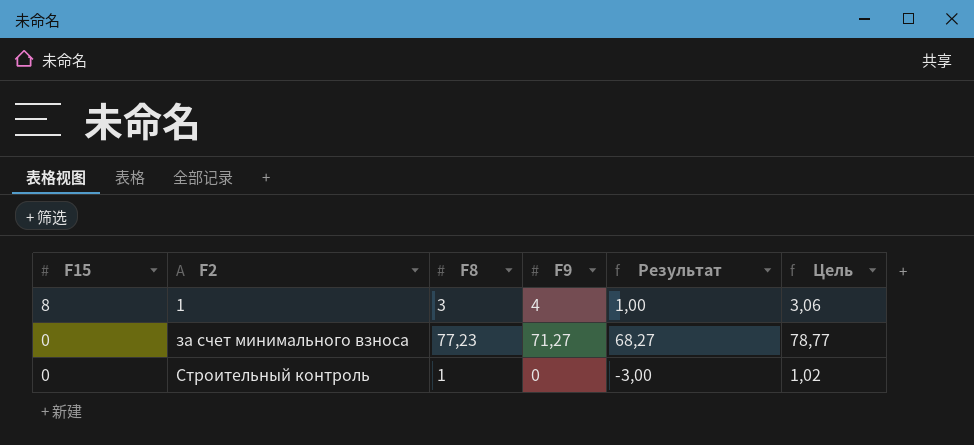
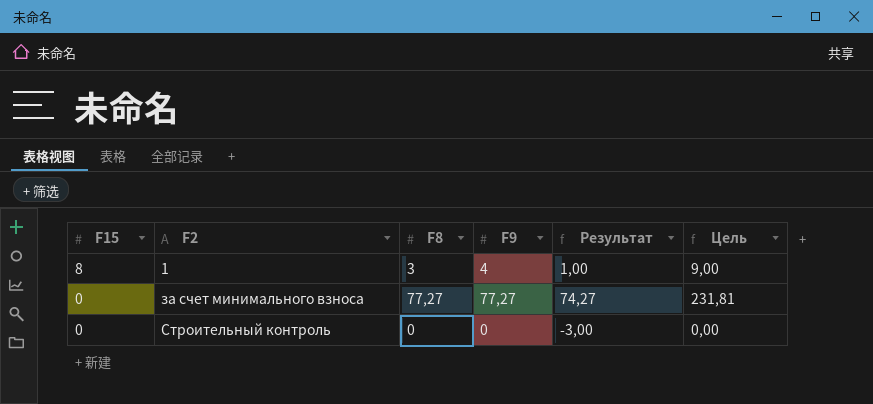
column Цель | formula: [F8] * 1,02 -> [F8] * 3
за счет минимального взноса | F8: 77,23 -> 77,27
за счет минимального взноса | F9: 71,27 -> 77,27
за счет минимального взноса | Результат: 68,27 -> 74,27
Строительный контроль | F8: 1 -> 0

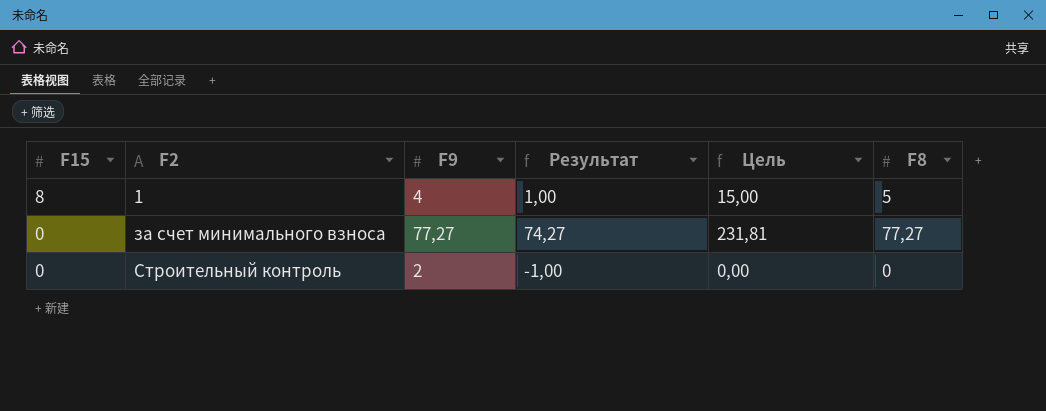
column F8 | position: 3 -> 6
1 | Цель: 9,00 -> 15,00
1 | F8: 3 -> 5
Строительный контроль | F9: 0 -> 2
Строительный контроль | Результат: -3,00 -> -1,00

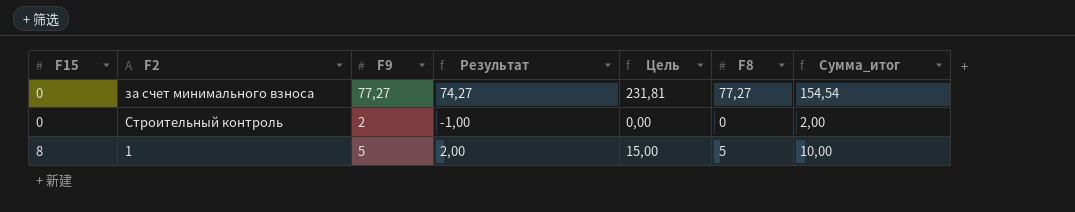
row order: F15 descending -> F15 ascending
column Сумма_итог | formula: none -> [F9] + [F8]
1 | F9: 4 -> 5
1 | Результат: 1,00 -> 2,00

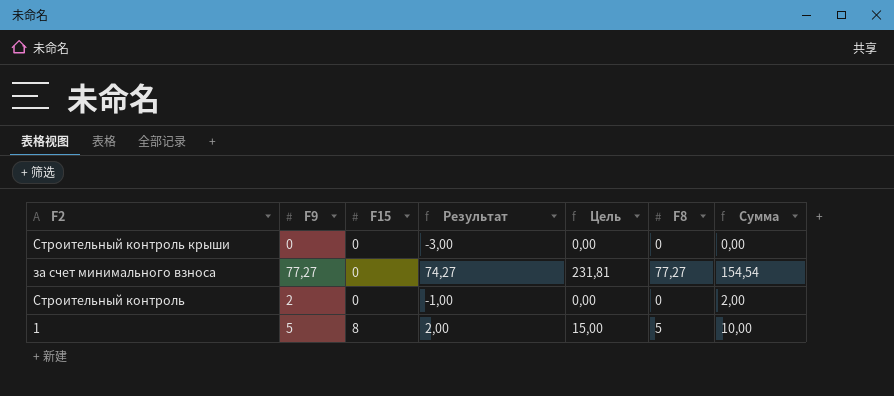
column F15 | position: 1 -> 3
column name: Сумма_итог -> Сумма
row Строительный контроль крыши: none -> 0 | 0 | -3,00 | 0,00 | 0 | 0,00

